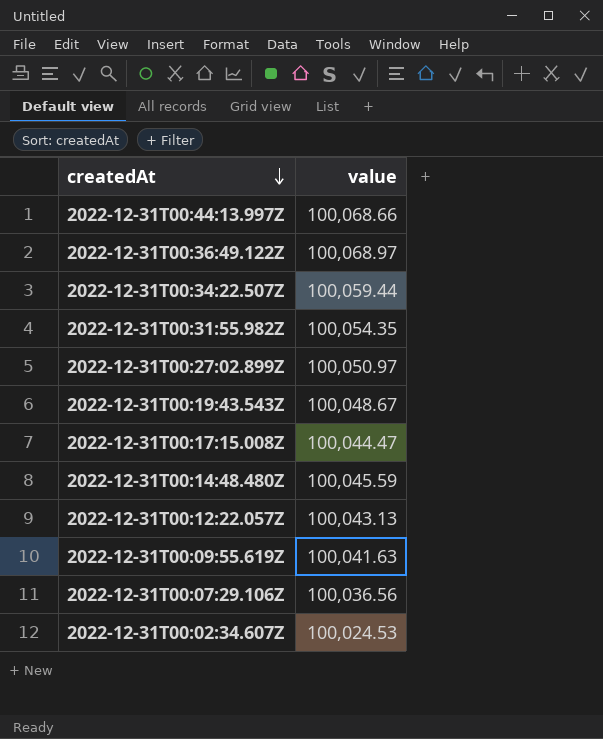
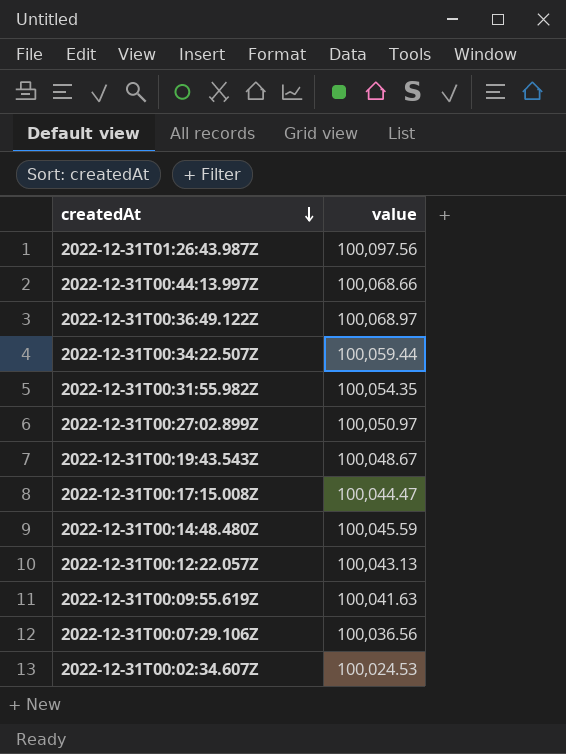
row 2022-12-31T01:26:43.987Z: none -> 100,097.56

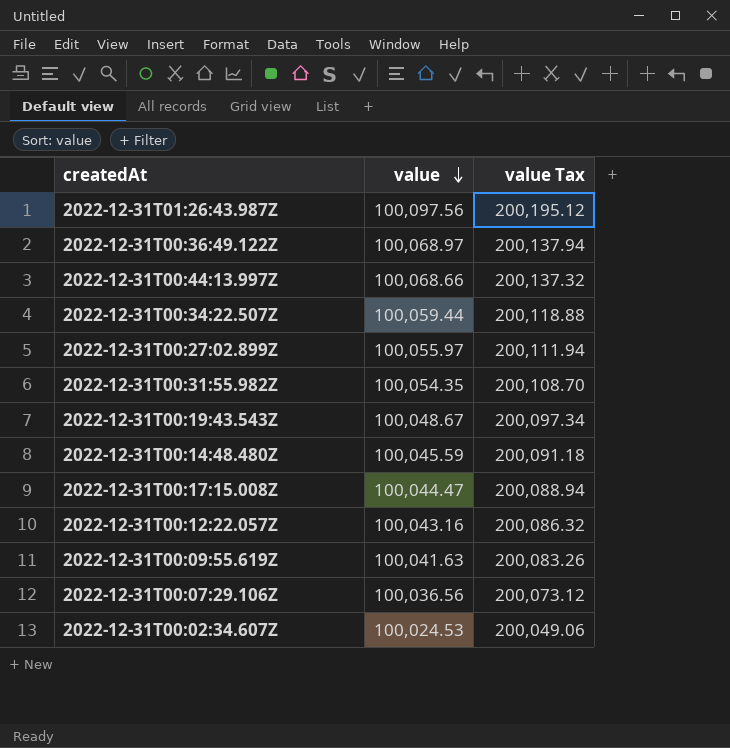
row order: createdAt descending -> value descending
column value Tax | formula: none -> [value] * 2
2022-12-31T00:27:02.899Z | value: 100,050.97 -> 100,055.97
2022-12-31T00:12:22.057Z | value: 100,043.13 -> 100,043.16

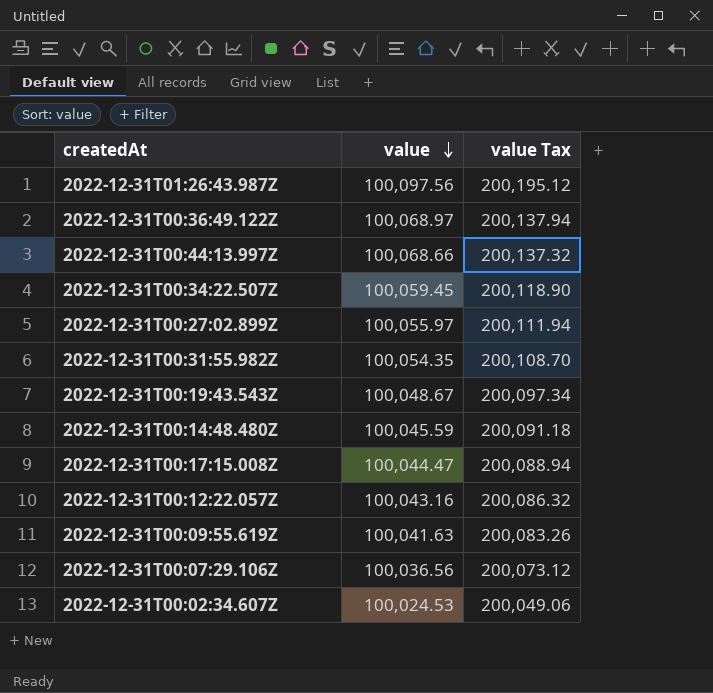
2022-12-31T00:34:22.507Z | value: 100,059.44 -> 100,059.45
2022-12-31T00:34:22.507Z | value Tax: 200,118.88 -> 200,118.90

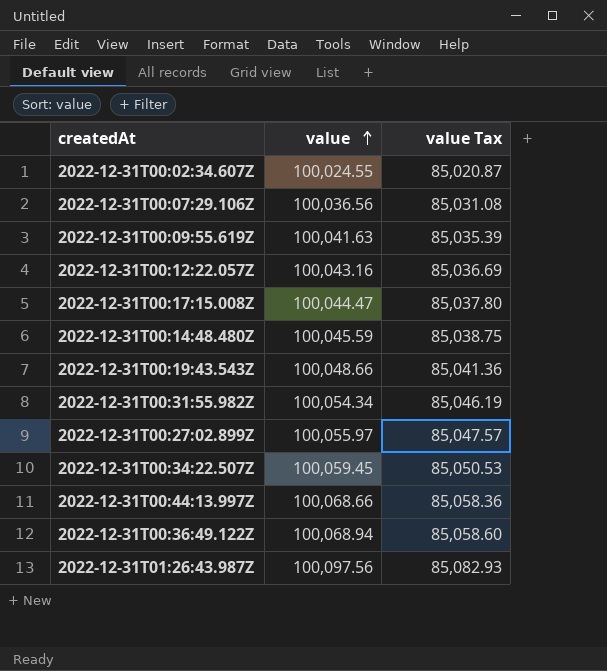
row order: value descending -> value ascending
column value Tax | formula: [value] * 2 -> [value] * 0.85
2022-12-31T00:02:34.607Z | value: 100,024.53 -> 100,024.55
2022-12-31T00:19:43.543Z | value: 100,048.67 -> 100,048.66
2022-12-31T00:31:55.982Z | value: 100,054.35 -> 100,054.34
2022-12-31T00:36:49.122Z | value: 100,068.97 -> 100,068.94

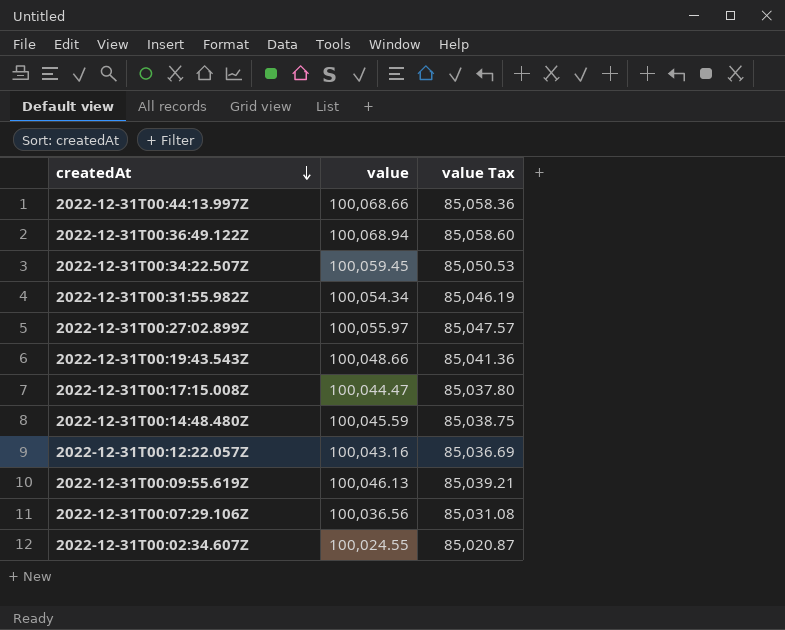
row order: value ascending -> createdAt descending
row 2022-12-31T01:26:43.987Z: 100,097.56 | 85,082.93 -> none
2022-12-31T00:09:55.619Z | value: 100,041.63 -> 100,046.13
2022-12-31T00:09:55.619Z | value Tax: 85,035.39 -> 85,039.21

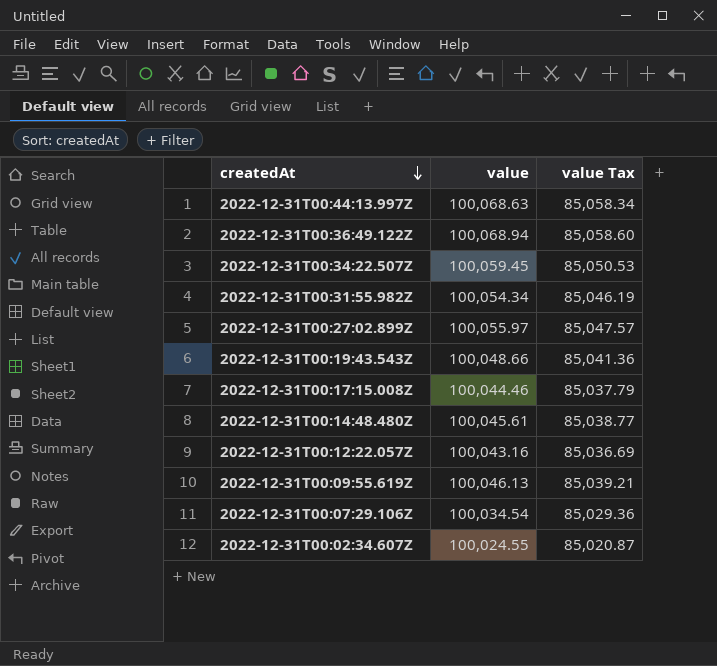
2022-12-31T00:44:13.997Z | value: 100,068.66 -> 100,068.63
2022-12-31T00:44:13.997Z | value Tax: 85,058.36 -> 85,058.34
2022-12-31T00:17:15.008Z | value: 100,044.47 -> 100,044.46
2022-12-31T00:17:15.008Z | value Tax: 85,037.80 -> 85,037.79
2022-12-31T00:14:48.480Z | value: 100,045.59 -> 100,045.61
2022-12-31T00:14:48.480Z | value Tax: 85,038.75 -> 85,038.77
2022-12-31T00:07:29.106Z | value: 100,036.56 -> 100,034.54
2022-12-31T00:07:29.106Z | value Tax: 85,031.08 -> 85,029.36

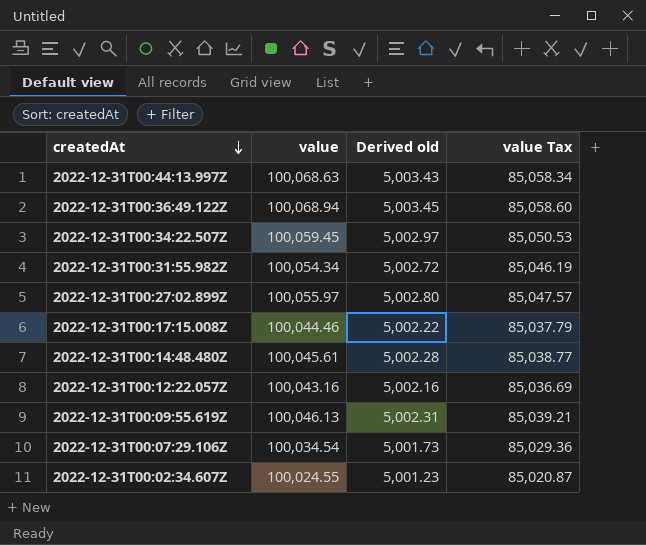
column Derived old | formula: none -> [value] * 0.05
row 2022-12-31T00:19:43.543Z: 100,048.66 | 85,041.36 -> none

